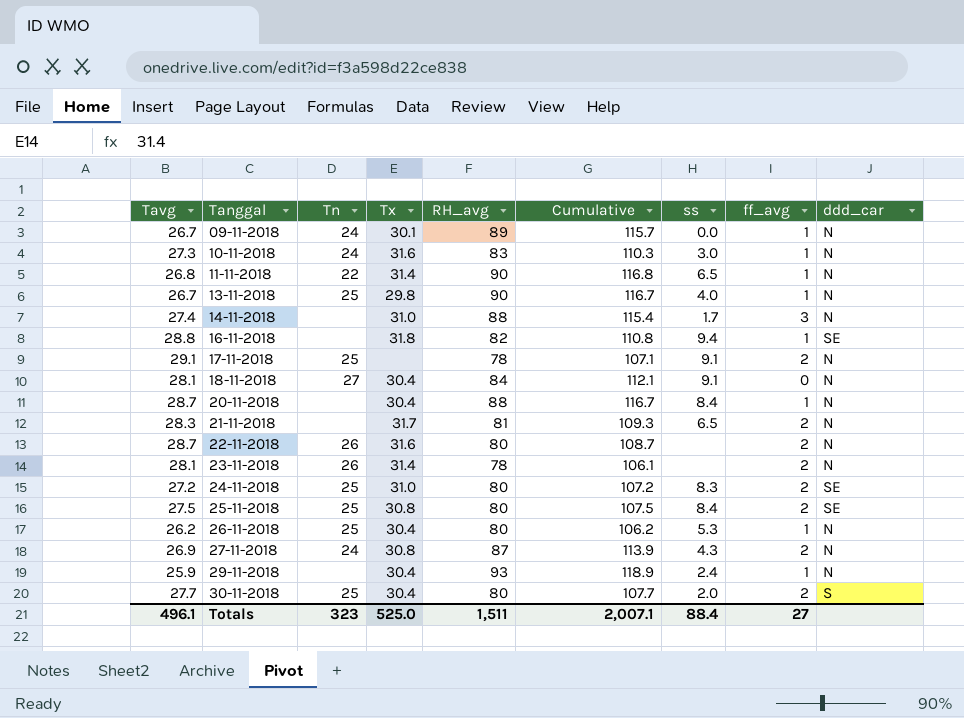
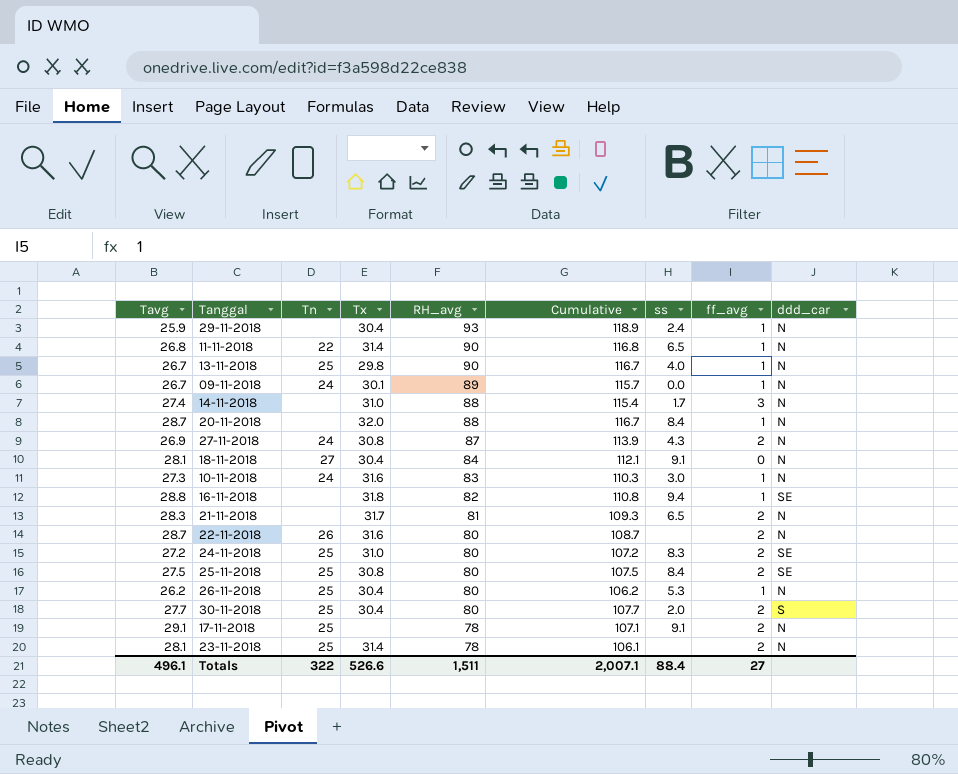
row order: Tanggal ascending -> RH_avg descending
20-11-2018 | Tx: 30.4 -> 32.0
23-11-2018 | Tn: 26 -> 25
Totals | Tn: 323 -> 322
Totals | Tx: 525.0 -> 526.6

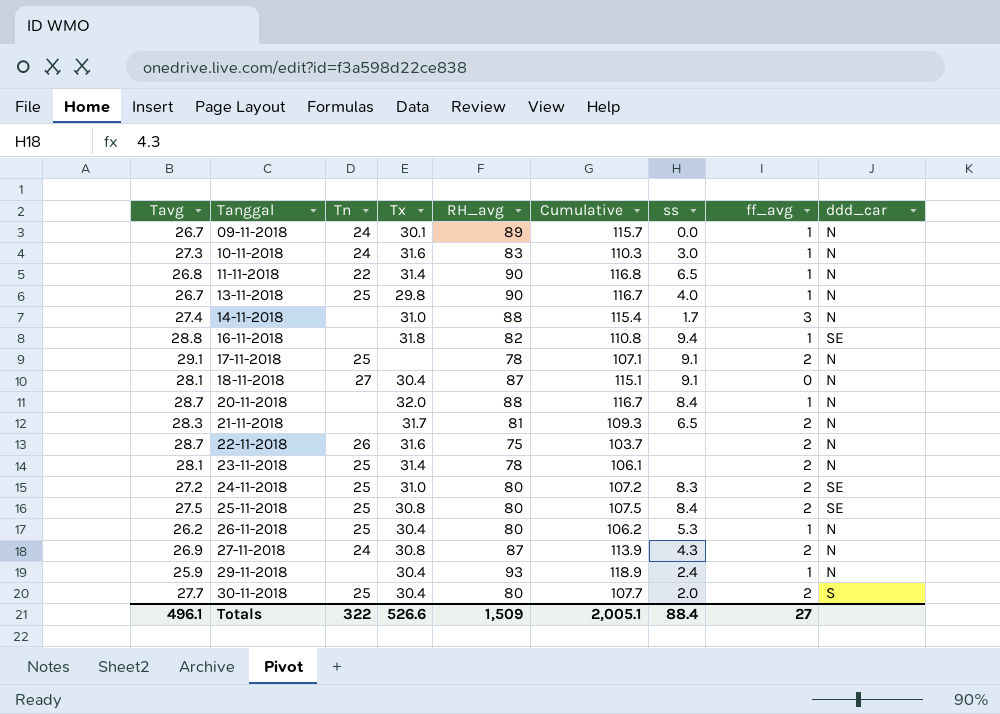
row order: RH_avg descending -> Tanggal ascending
18-11-2018 | RH_avg: 84 -> 87
18-11-2018 | Cumulative: 112.1 -> 115.1
22-11-2018 | RH_avg: 80 -> 75
22-11-2018 | Cumulative: 108.7 -> 103.7
Totals | RH_avg: 1,511 -> 1,509
Totals | Cumulative: 2,007.1 -> 2,005.1

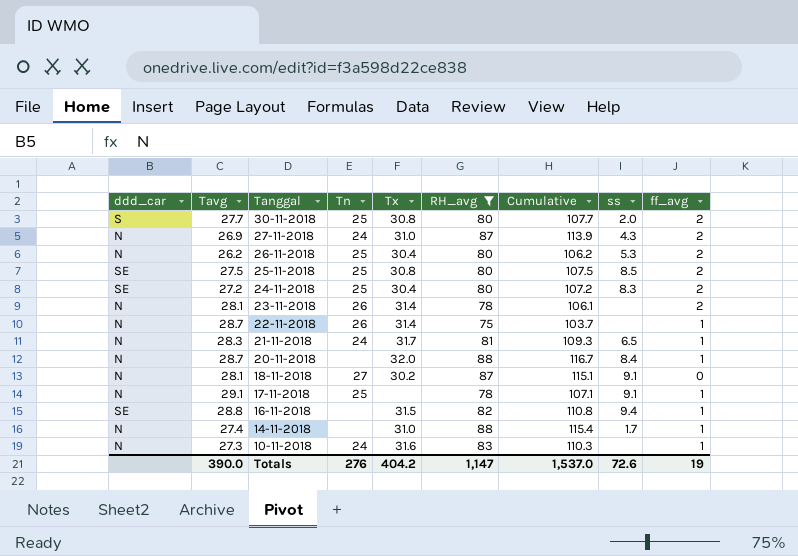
filter: none -> RH_avg <= 88
row order: Tanggal ascending -> Tanggal descending
column ddd_car | position: 9 -> 1
30-11-2018 | Tx: 30.4 -> 30.8
27-11-2018 | Tx: 30.8 -> 31.0
26-11-2018 | ff_avg: 1 -> 2
25-11-2018 | ss: 8.4 -> 8.5
24-11-2018 | Tx: 31.0 -> 30.4
23-11-2018 | Tn: 25 -> 26
22-11-2018 | Tx: 31.6 -> 31.4
22-11-2018 | ff_avg: 2 -> 1
21-11-2018 | Tn: none -> 24
21-11-2018 | ff_avg: 2 -> 1
18-11-2018 | Tx: 30.4 -> 30.2
17-11-2018 | ff_avg: 2 -> 1
16-11-2018 | Tx: 31.8 -> 31.5
14-11-2018 | ff_avg: 3 -> 1
10-11-2018 | ss: 3.0 -> none
Totals | Tavg: 496.1 -> 390.0
Totals | Tn: 322 -> 276
Totals | Tx: 526.6 -> 404.2
Totals | RH_avg: 1,509 -> 1,147
Totals | Cumulative: 2,005.1 -> 1,537.0
Totals | ss: 88.4 -> 72.6
Totals | ff_avg: 27 -> 19

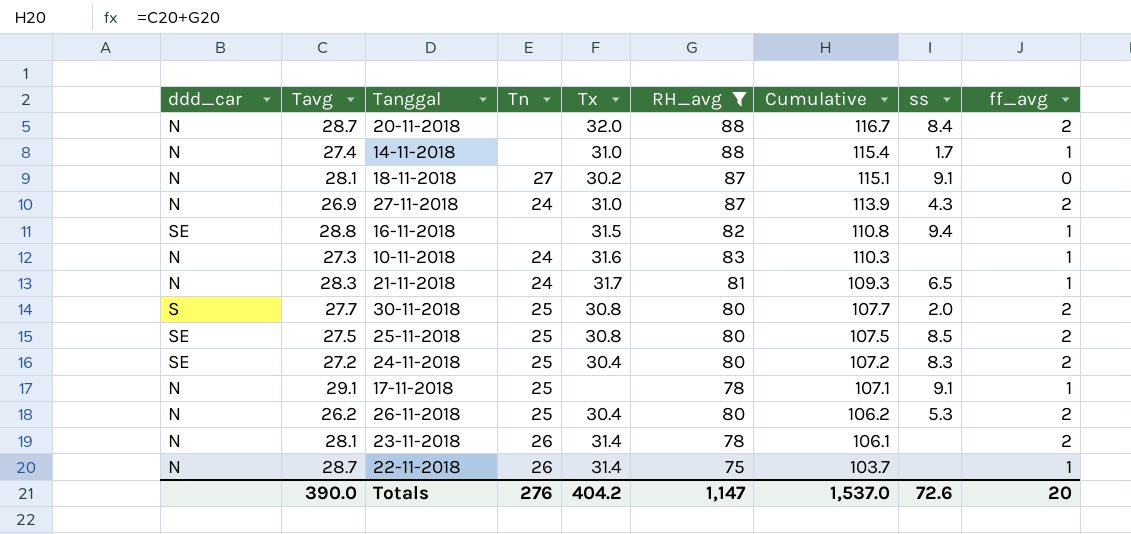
row order: Tanggal descending -> Cumulative descending
20-11-2018 | ff_avg: 1 -> 2
Totals | ff_avg: 19 -> 20

